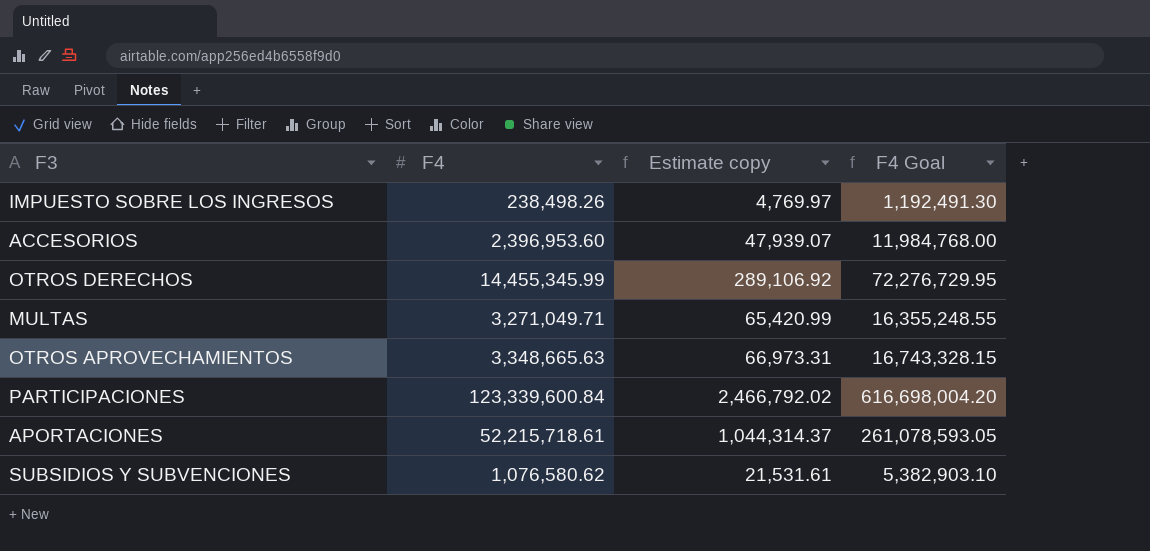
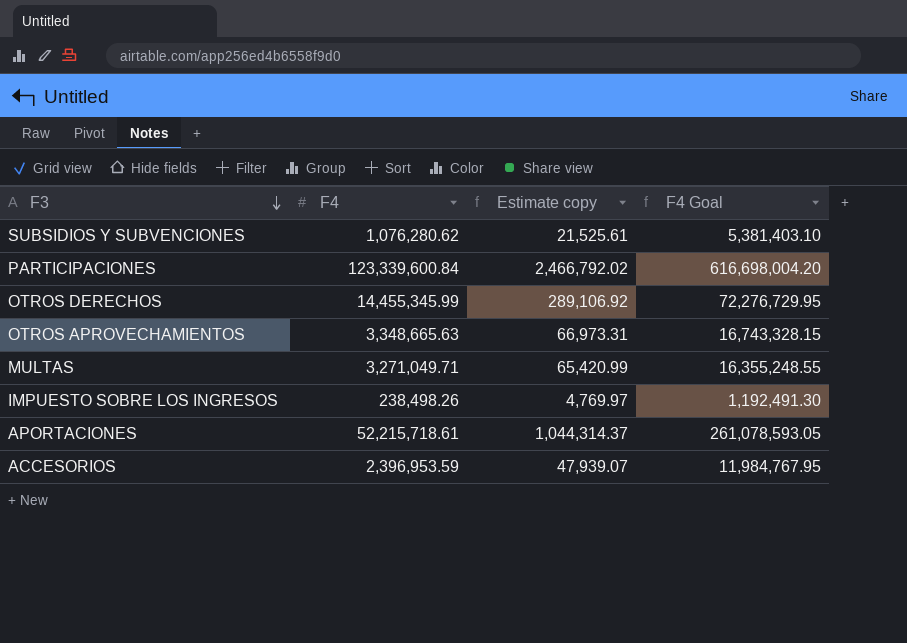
row order: none -> F3 descending
SUBSIDIOS Y SUBVENCIONES | F4: 1,076,580.62 -> 1,076,280.62
SUBSIDIOS Y SUBVENCIONES | Estimate copy: 21,531.61 -> 21,525.61
SUBSIDIOS Y SUBVENCIONES | F4 Goal: 5,382,903.10 -> 5,381,403.10
ACCESORIOS | F4: 2,396,953.60 -> 2,396,953.59
ACCESORIOS | F4 Goal: 11,984,768.00 -> 11,984,767.95

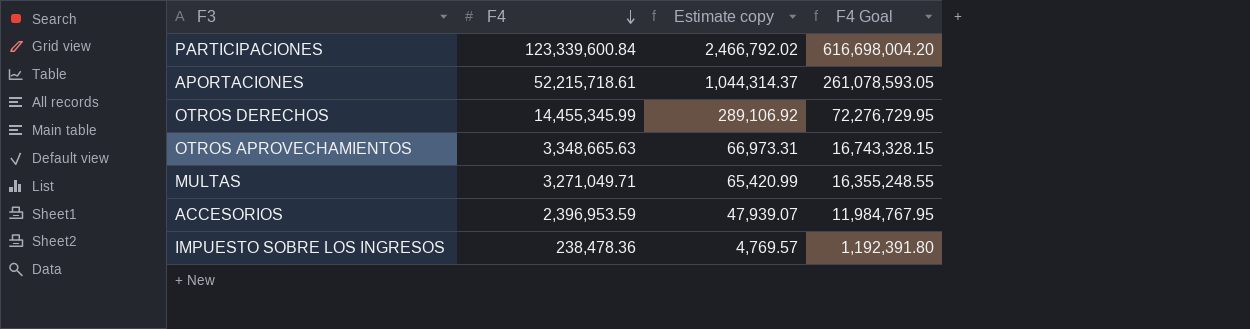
row order: F3 descending -> F4 descending
row SUBSIDIOS Y SUBVENCIONES: 1,076,280.62 | 21,525.61 | 5,381,403.10 -> none
IMPUESTO SOBRE LOS INGRESOS | F4: 238,498.26 -> 238,478.36
IMPUESTO SOBRE LOS INGRESOS | Estimate copy: 4,769.97 -> 4,769.57
IMPUESTO SOBRE LOS INGRESOS | F4 Goal: 1,192,491.30 -> 1,192,391.80

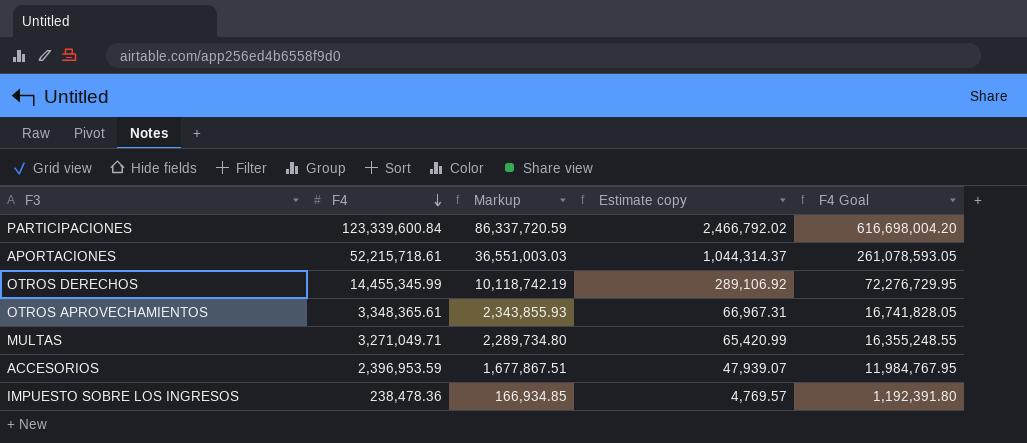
column Markup | formula: none -> [F4] * 0.7
OTROS APROVECHAMIENTOS | F4: 3,348,665.63 -> 3,348,365.61
OTROS APROVECHAMIENTOS | Estimate copy: 66,973.31 -> 66,967.31
OTROS APROVECHAMIENTOS | F4 Goal: 16,743,328.15 -> 16,741,828.05

